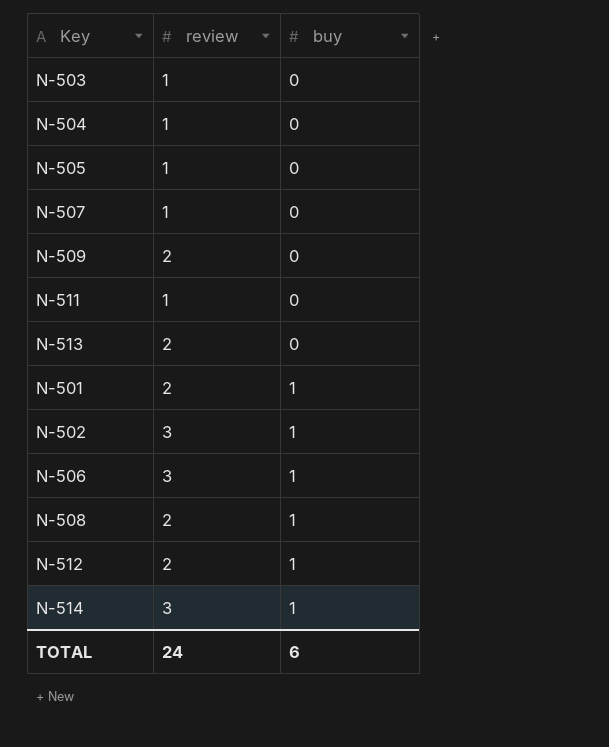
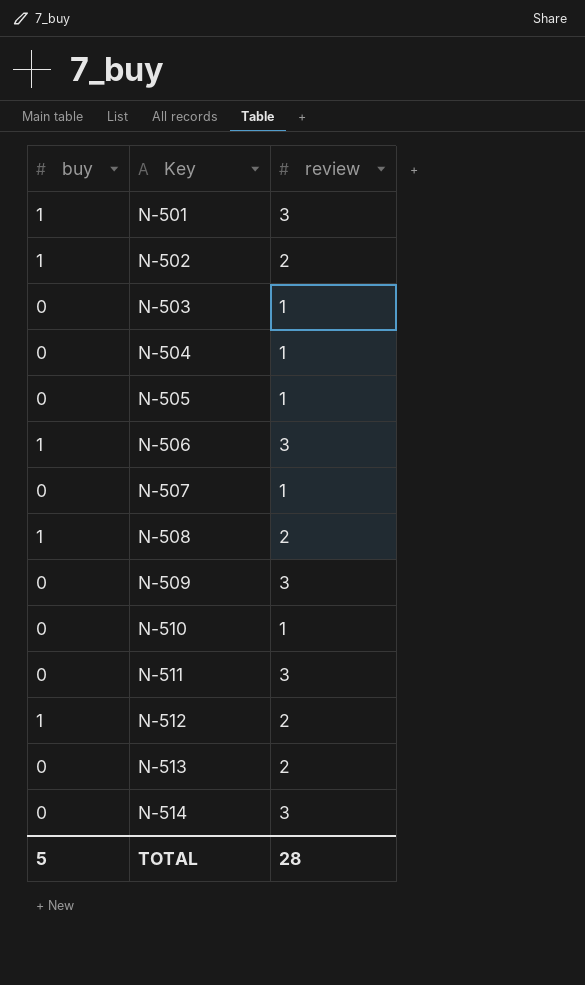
row order: buy ascending -> Key ascending
column buy | position: 3 -> 1
N-501 | review: 2 -> 3
N-502 | review: 3 -> 2
N-509 | review: 2 -> 3
row N-510: none -> 0 | 1
N-511 | review: 1 -> 3
N-514 | buy: 1 -> 0
TOTAL | buy: 6 -> 5
TOTAL | review: 24 -> 28

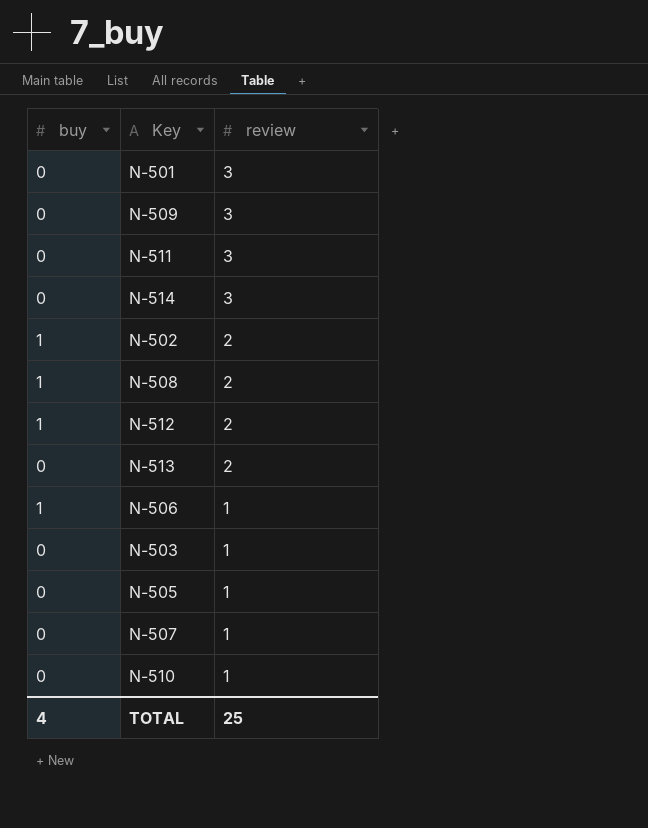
row order: Key ascending -> review descending
row N-504: 0 | 1 -> none
N-501 | buy: 1 -> 0
N-506 | review: 3 -> 1
TOTAL | buy: 5 -> 4
TOTAL | review: 28 -> 25

